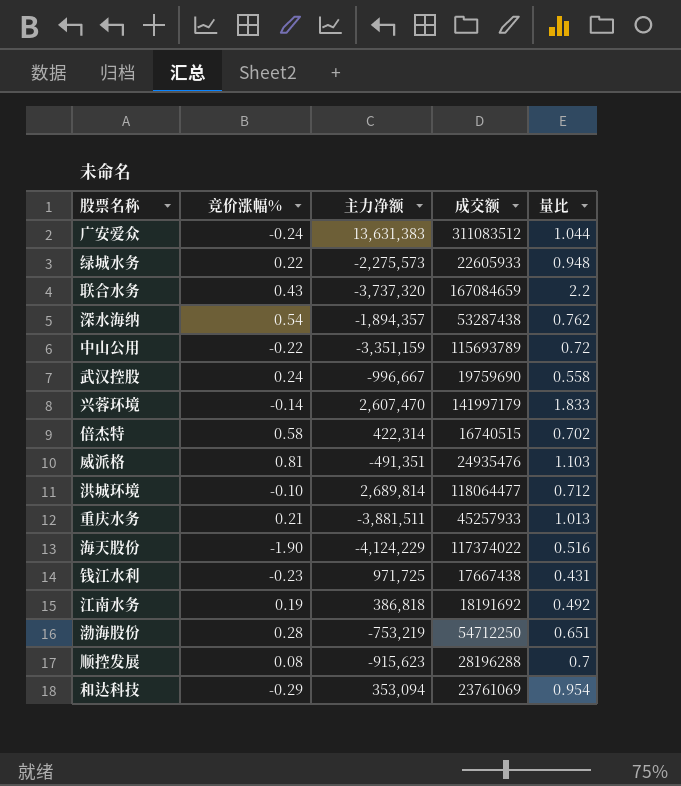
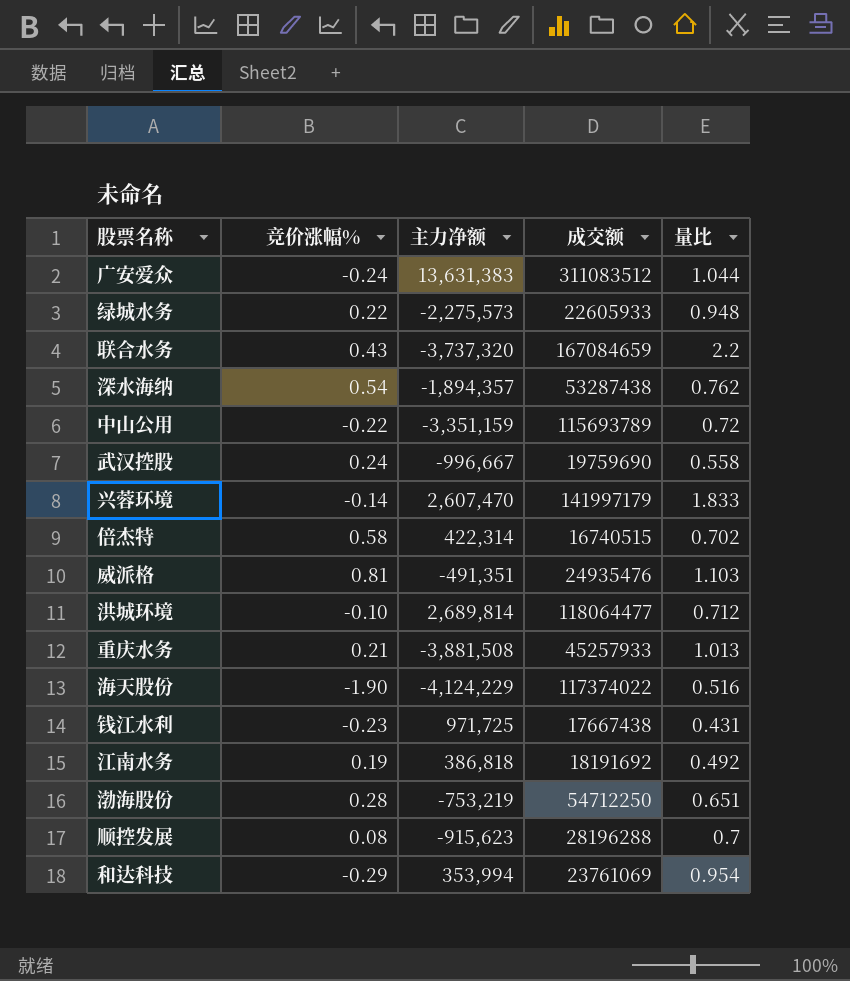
重庆水务 | 主力净额: -3,881,511 -> -3,881,508
和达科技 | 主力净额: 353,094 -> 353,994

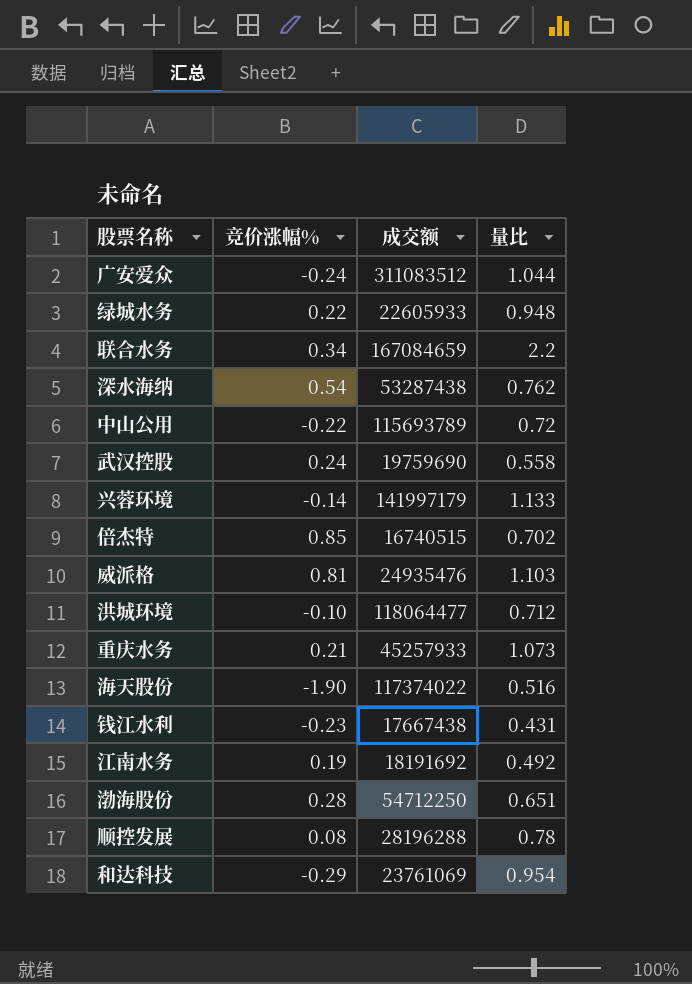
column 主力净额 | position: 3 -> none
联合水务 | 竞价涨幅%: 0.43 -> 0.34
兴蓉环境 | 量比: 1.833 -> 1.133
倍杰特 | 竞价涨幅%: 0.58 -> 0.85
重庆水务 | 量比: 1.013 -> 1.073
顺控发展 | 量比: 0.7 -> 0.78

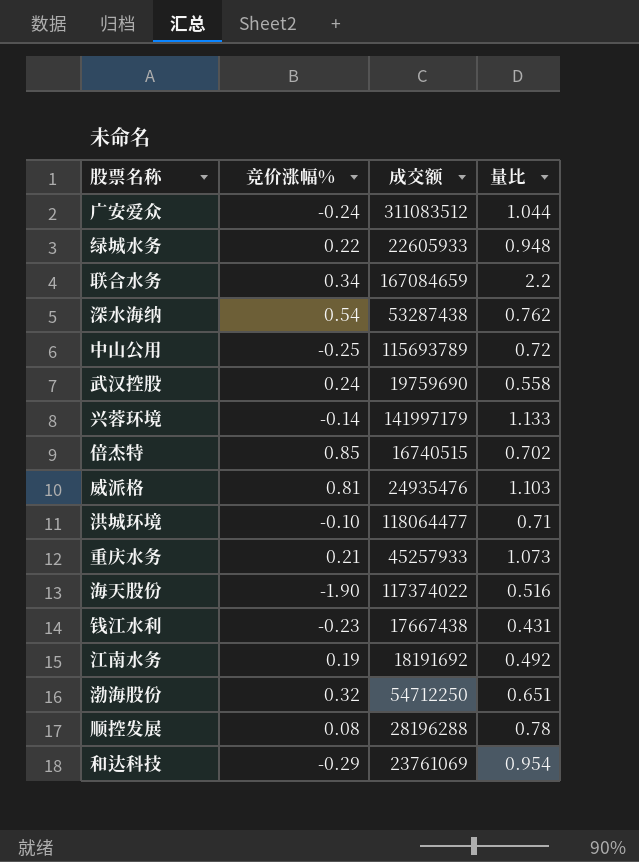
中山公用 | 竞价涨幅%: -0.22 -> -0.25
洪城环境 | 量比: 0.712 -> 0.71
渤海股份 | 竞价涨幅%: 0.28 -> 0.32

